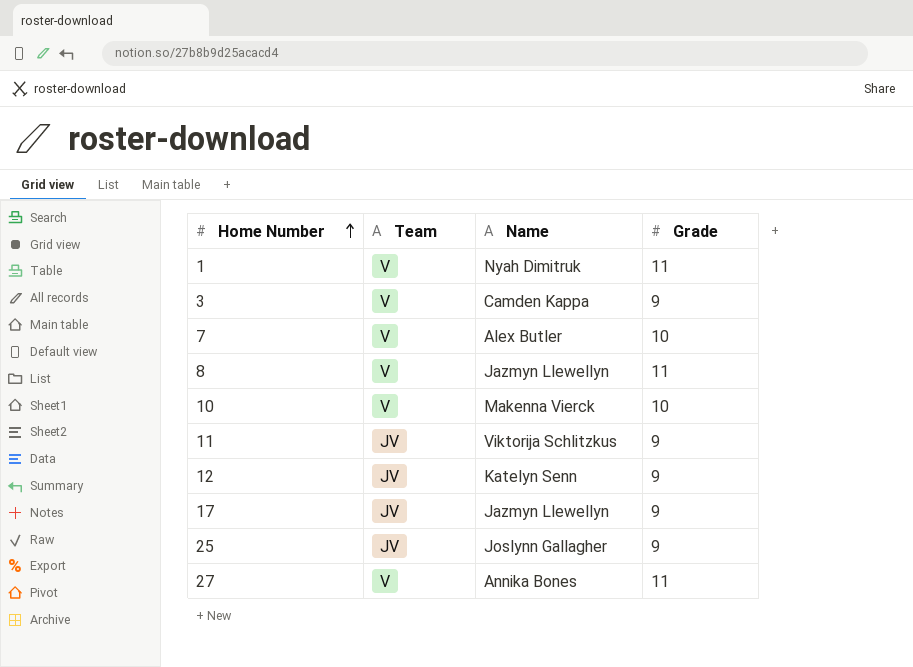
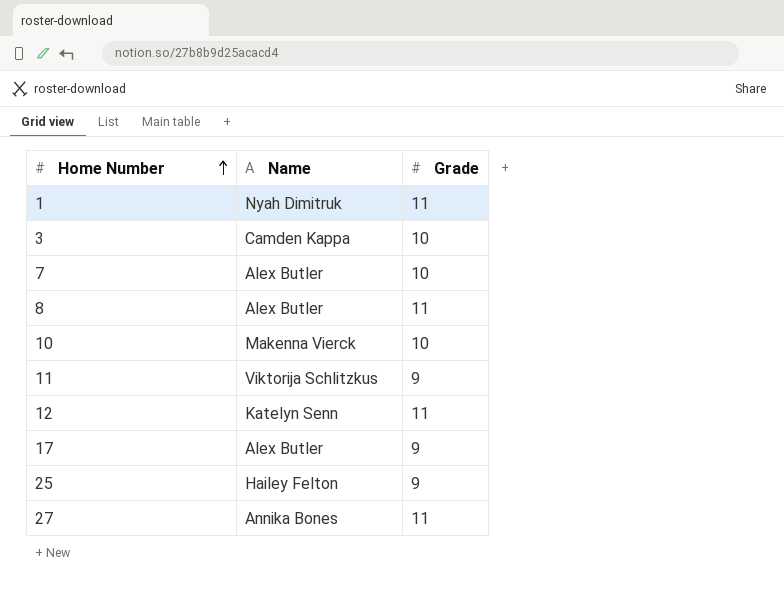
column Team | position: 2 -> none
3 | Grade: 9 -> 10
8 | Name: Jazmyn Llewellyn -> Alex Butler
12 | Grade: 9 -> 11
17 | Name: Jazmyn Llewellyn -> Alex Butler
25 | Name: Joslynn Gallagher -> Hailey Felton

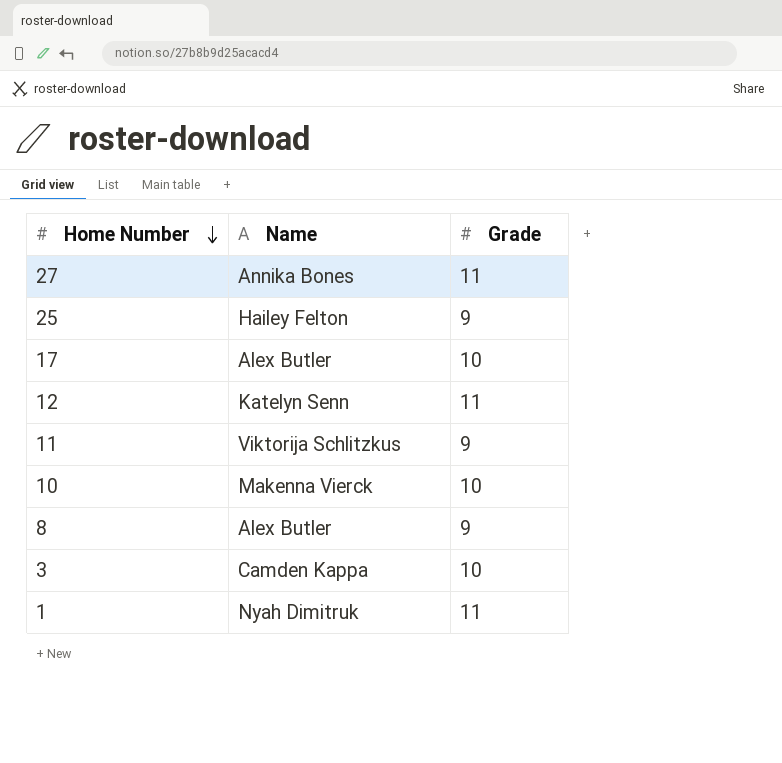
row order: Home Number ascending -> Home Number descending
row 7: Alex Butler | 10 -> none
17 | Grade: 9 -> 10
8 | Grade: 11 -> 9

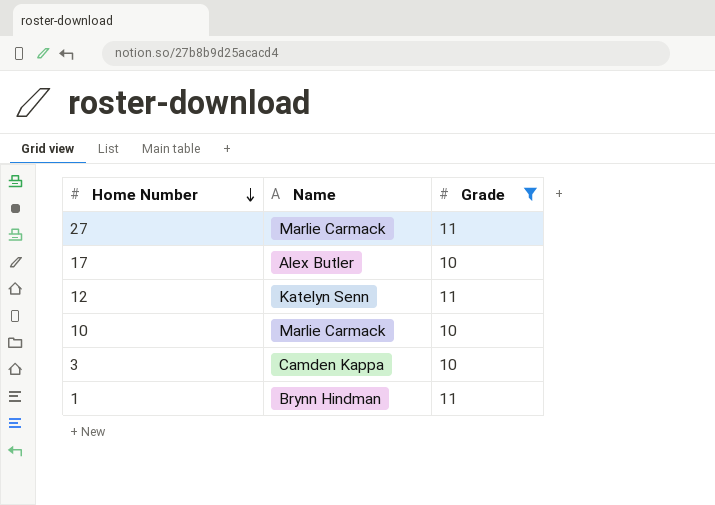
filter: none -> Grade != 9
27 | Name: Annika Bones -> Marlie Carmack
10 | Name: Makenna Vierck -> Marlie Carmack
1 | Name: Nyah Dimitruk -> Brynn Hindman

